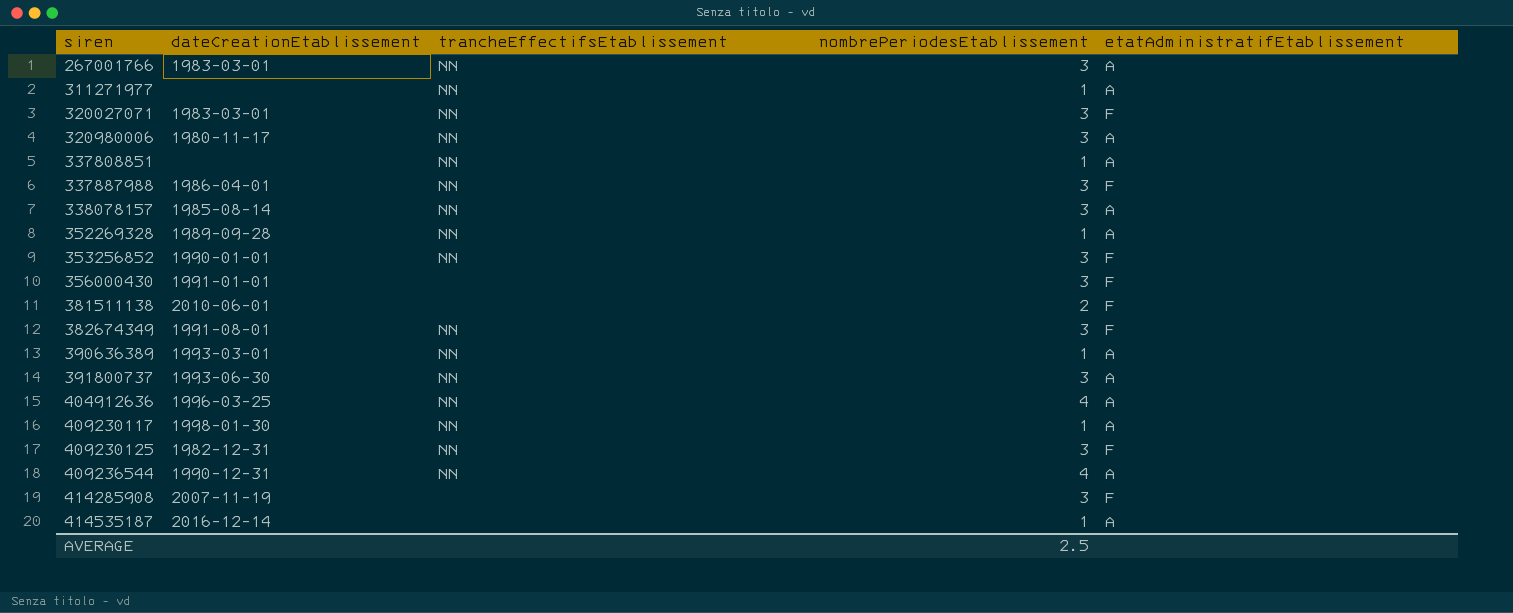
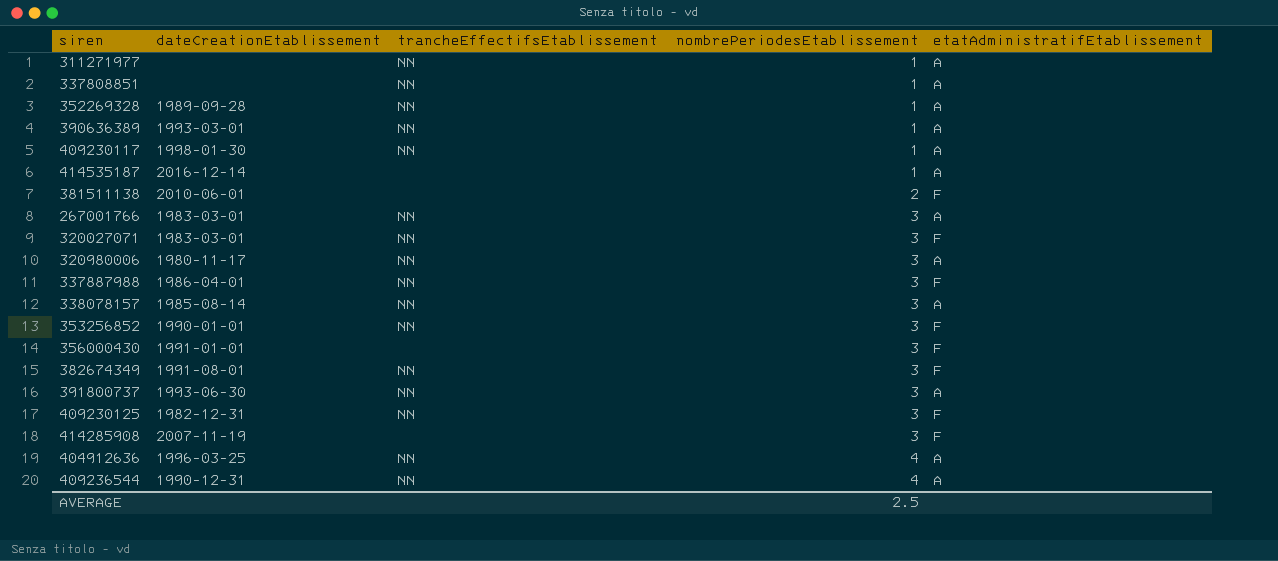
row order: siren ascending -> nombrePeriodesEtablissement ascending

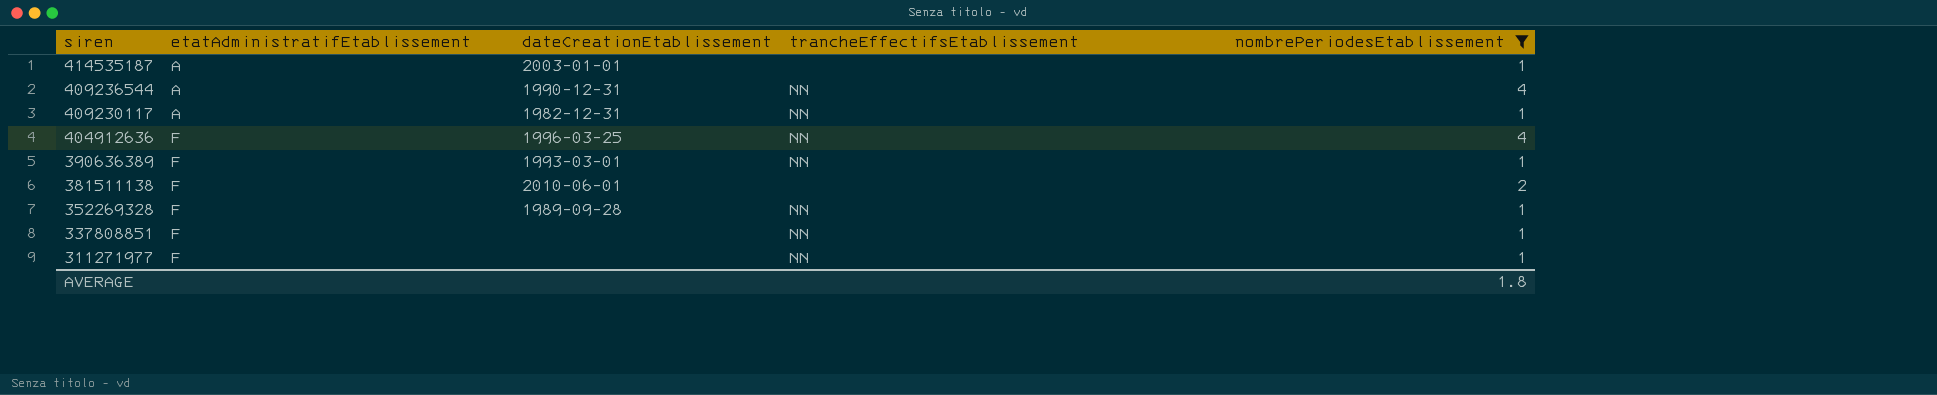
filter: none -> nombrePeriodesEtablissement != 3
row order: nombrePeriodesEtablissement ascending -> siren descending
column etatAdministratifEtablissement | position: 5 -> 2
414535187 | dateCreationEtablissement: 2016-12-14 -> 2003-01-01
409230117 | dateCreationEtablissement: 1998-01-30 -> 1982-12-31
404912636 | etatAdministratifEtablissement: A -> F
390636389 | etatAdministratifEtablissement: A -> F
352269328 | etatAdministratifEtablissement: A -> F
337808851 | etatAdministratifEtablissement: A -> F
311271977 | etatAdministratifEtablissement: A -> F
AVERAGE | nombrePeriodesEtablissement: 2.5 -> 1.8

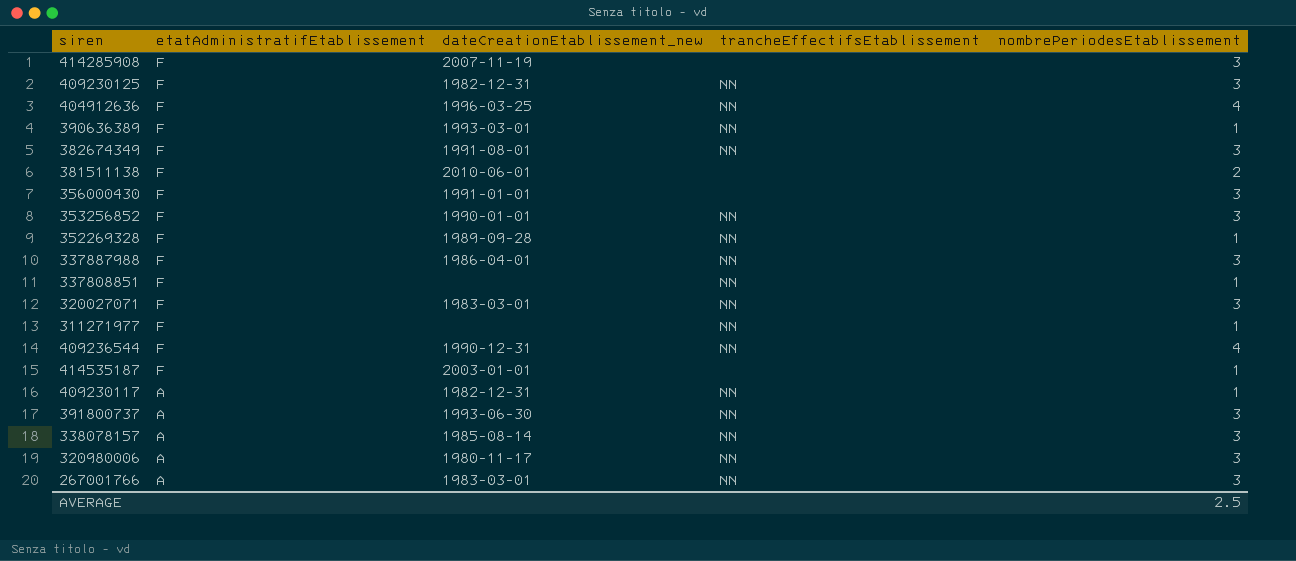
filter: nombrePeriodesEtablissement != 3 -> none
row order: siren descending -> etatAdministratifEtablissement descending
column name: dateCreationEtablissement -> dateCreationEtablissement_new
409236544 | etatAdministratifEtablissement: A -> F
414535187 | etatAdministratifEtablissement: A -> F
AVERAGE | nombrePeriodesEtablissement: 1.8 -> 2.5

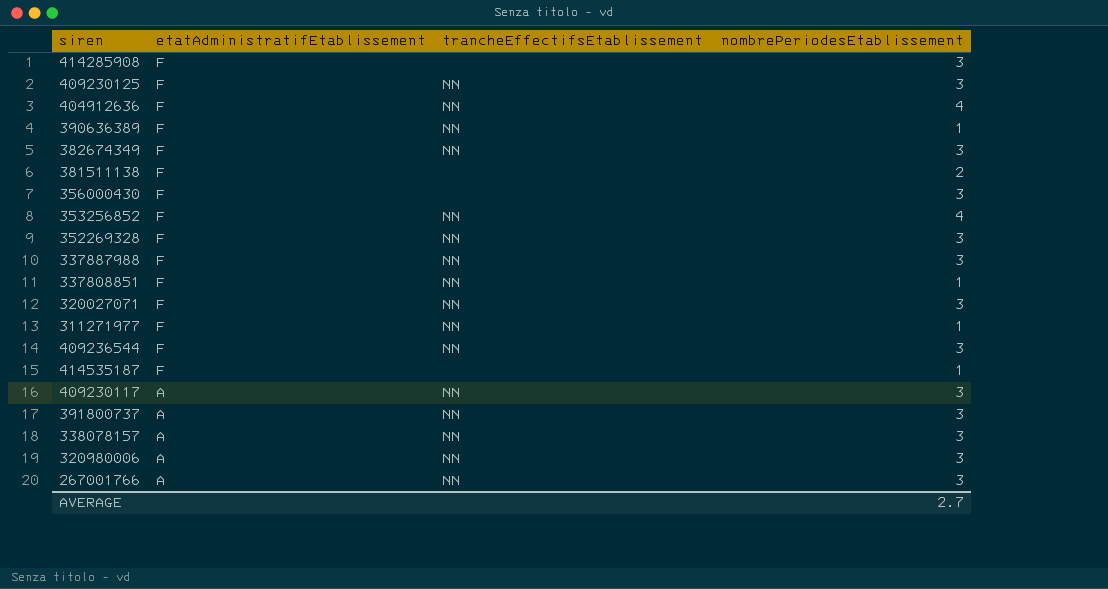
column dateCreationEtablissement_new | position: 3 -> none
353256852 | nombrePeriodesEtablissement: 3 -> 4
352269328 | nombrePeriodesEtablissement: 1 -> 3
409236544 | nombrePeriodesEtablissement: 4 -> 3
409230117 | nombrePeriodesEtablissement: 1 -> 3
AVERAGE | nombrePeriodesEtablissement: 2.5 -> 2.7

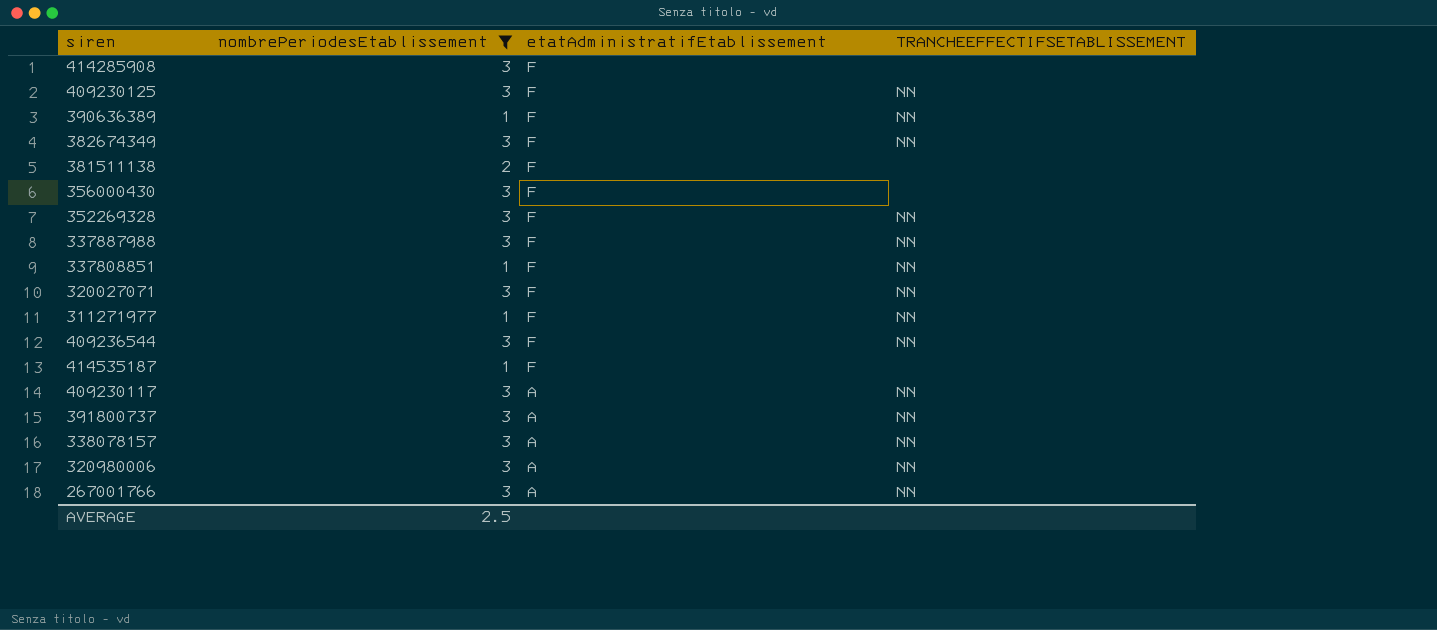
filter: none -> nombrePeriodesEtablissement != 4
column nombrePeriodesEtablissement | position: 4 -> 2
column name: trancheEffectifsEtablissement -> TRANCHEEFFECTIFSETABLISSEMENT
AVERAGE | nombrePeriodesEtablissement: 2.7 -> 2.5

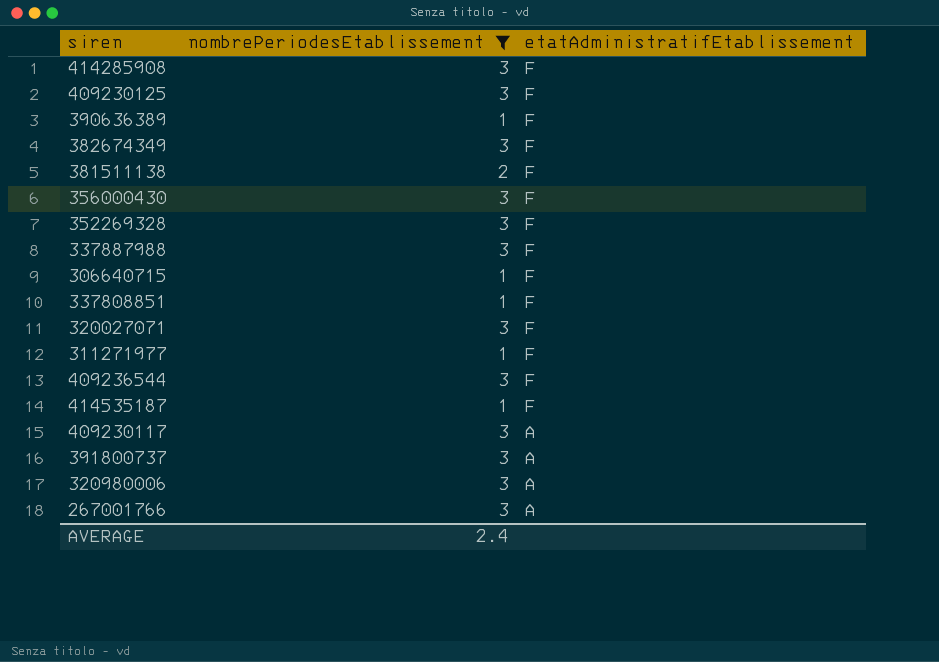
column TRANCHEEFFECTIFSETABLISSEMENT | position: 4 -> none
row 338078157: 3 | A | NN -> none
row 306640715: none -> 1 | F
AVERAGE | nombrePeriodesEtablissement: 2.5 -> 2.4

